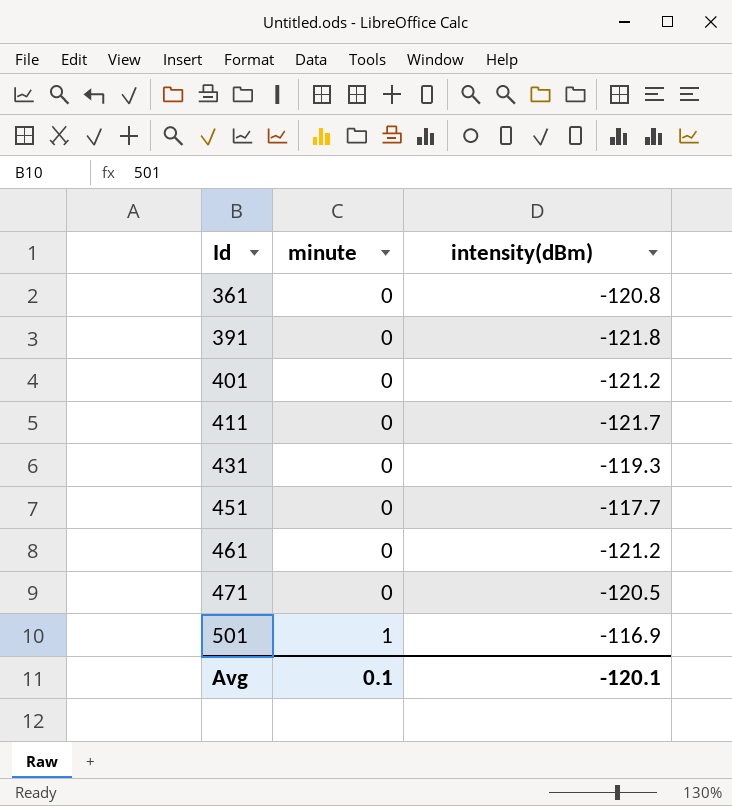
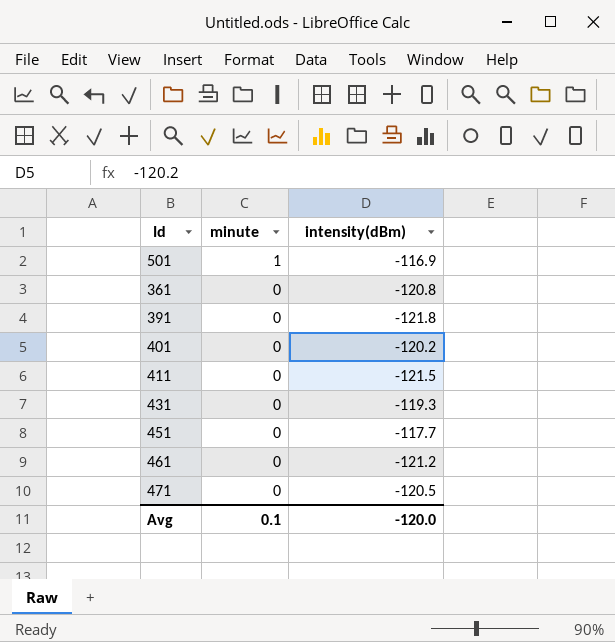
row order: Id ascending -> minute descending
401 | intensity(dBm): -121.2 -> -120.2
411 | intensity(dBm): -121.7 -> -121.5
Avg | intensity(dBm): -120.1 -> -120.0

